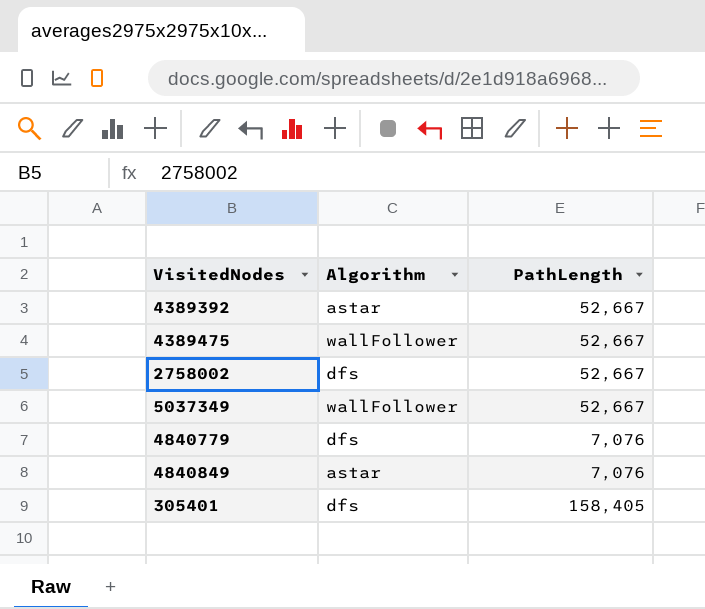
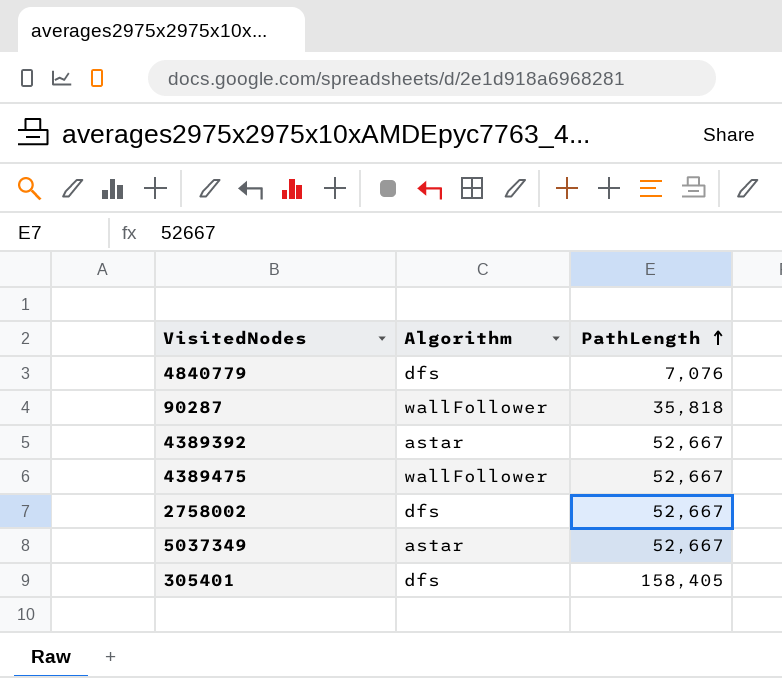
row order: none -> PathLength ascending
row 4840849: astar | 7,076 -> none
row 90287: none -> wallFollower | 35,818
5037349 | Algorithm: wallFollower -> astar

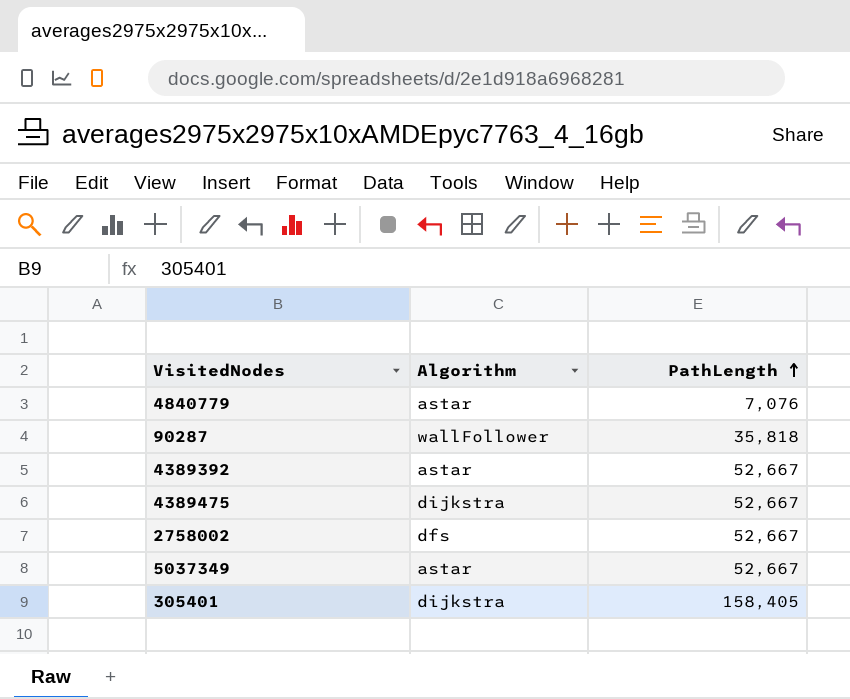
4840779 | Algorithm: dfs -> astar
4389475 | Algorithm: wallFollower -> dijkstra
305401 | Algorithm: dfs -> dijkstra

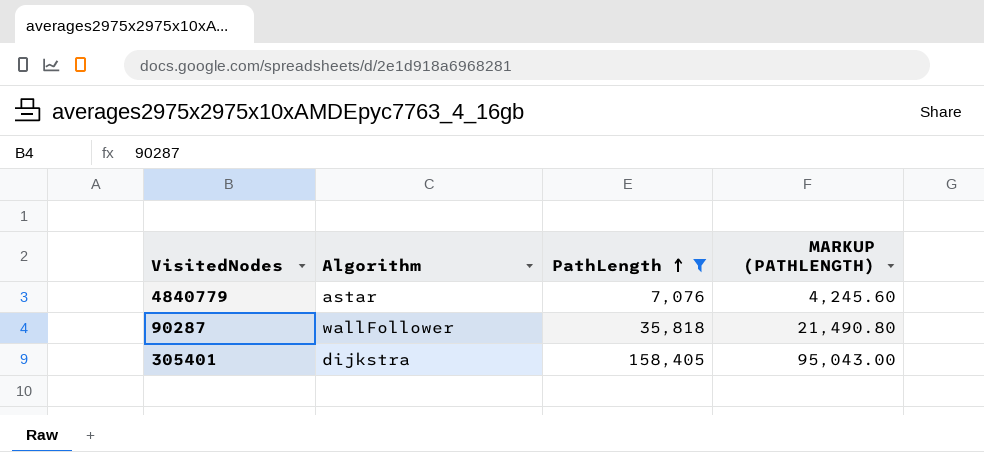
filter: none -> PathLength != 52,667
column MARKUP (PATHLENGTH) | formula: none -> [PathLength] * 0.6

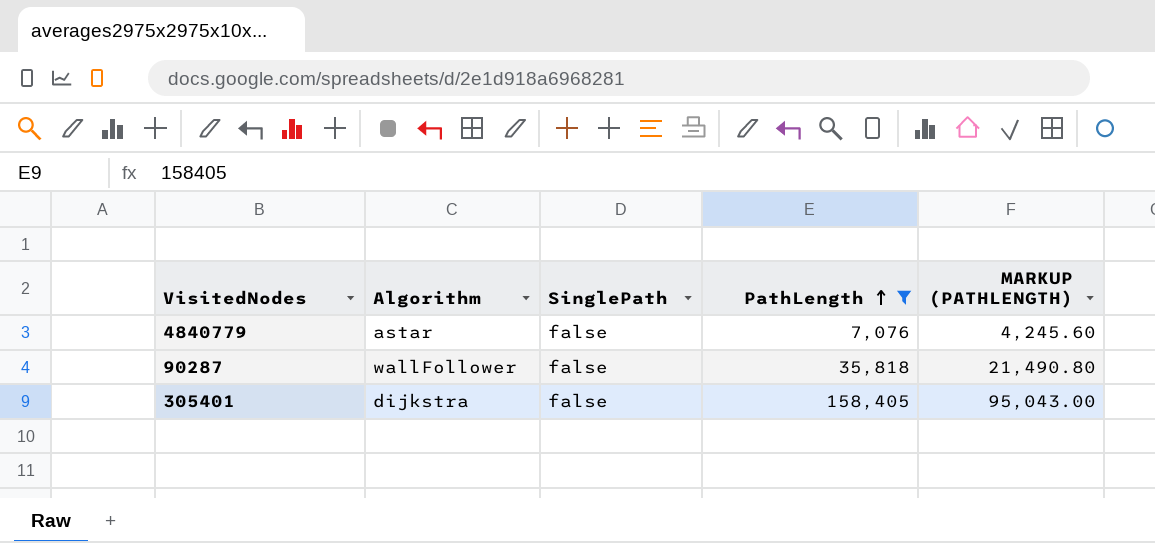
column SinglePath | position: none -> 3

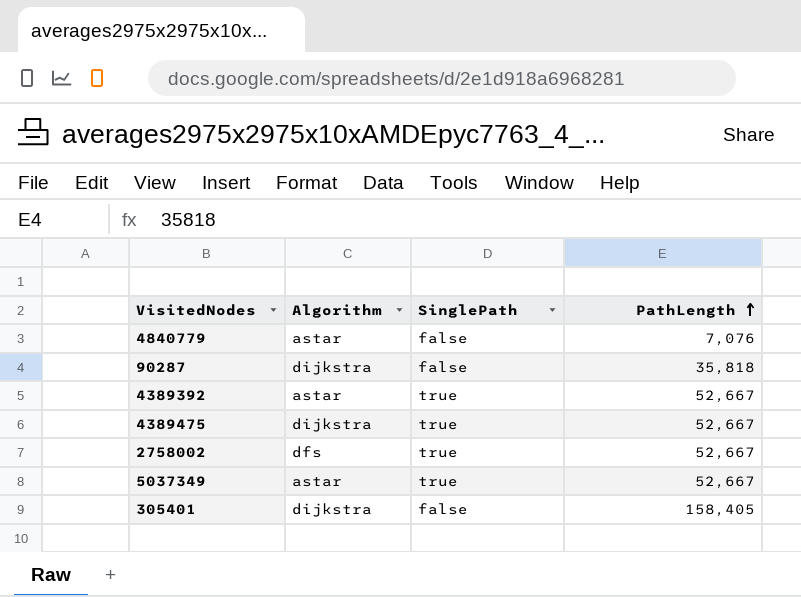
filter: PathLength != 52,667 -> none
column MARKUP (PATHLENGTH) | formula: [PathLength] * 0.6 -> none
90287 | Algorithm: wallFollower -> dijkstra

